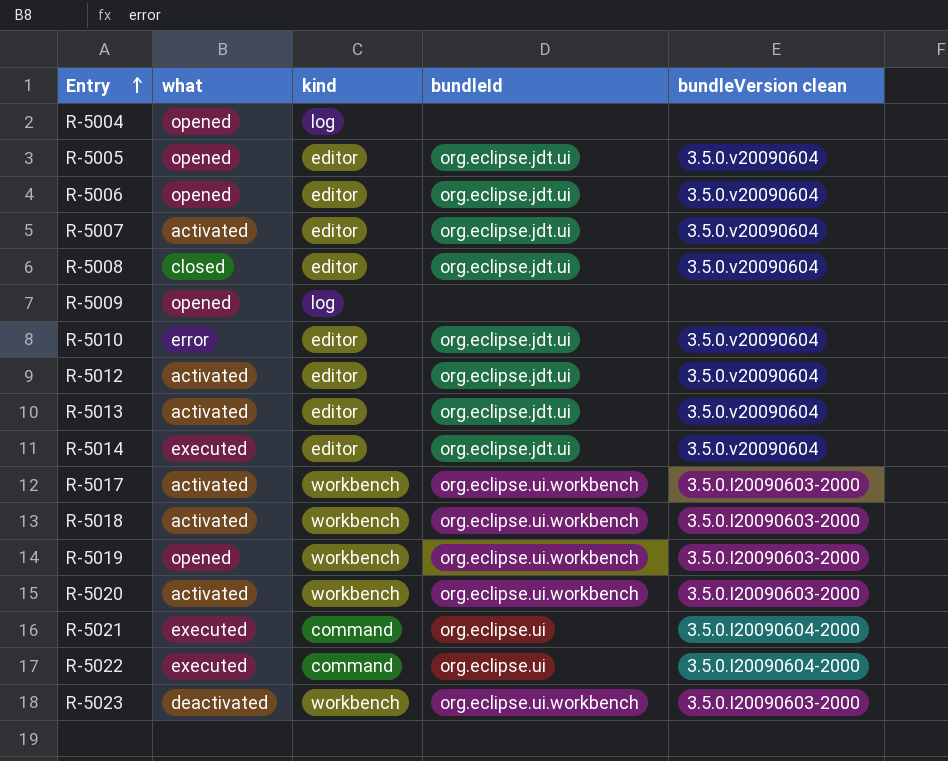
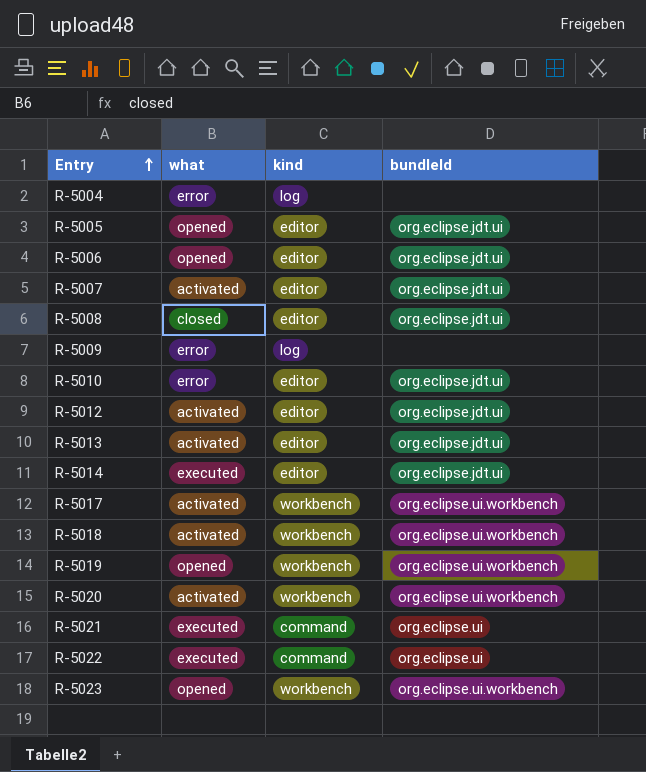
column bundleVersion clean | position: 5 -> none
R-5004 | what: opened -> error
R-5009 | what: opened -> error
R-5023 | what: deactivated -> opened

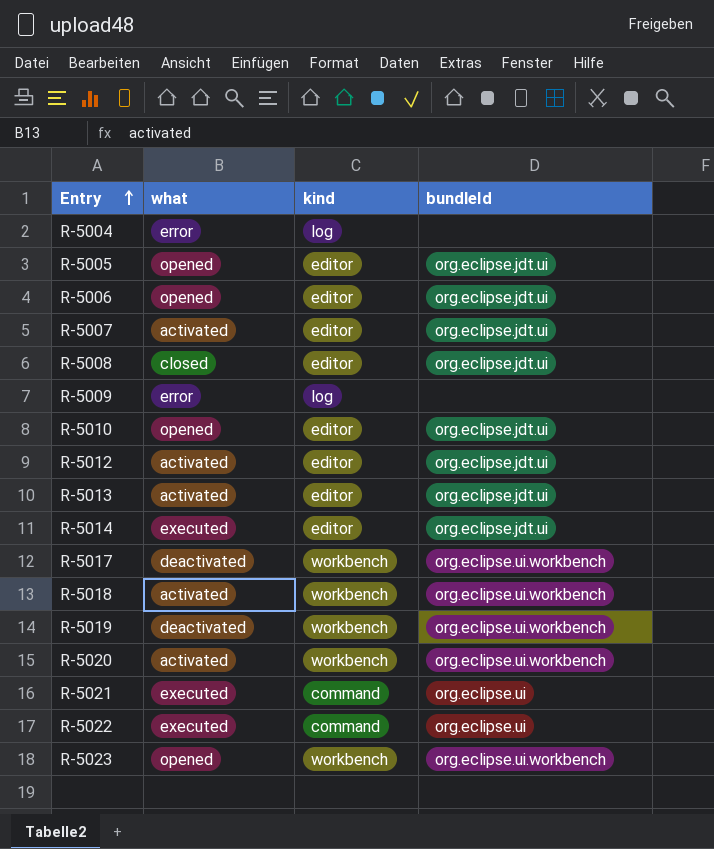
R-5010 | what: error -> opened
R-5017 | what: activated -> deactivated
R-5019 | what: opened -> deactivated

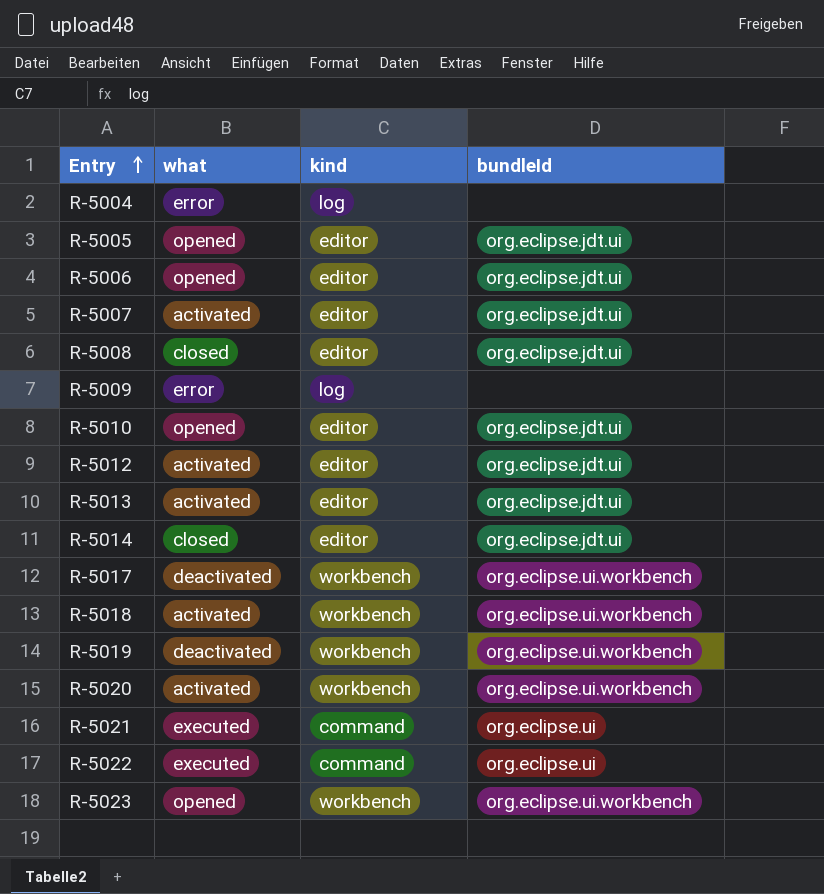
R-5014 | what: executed -> closed

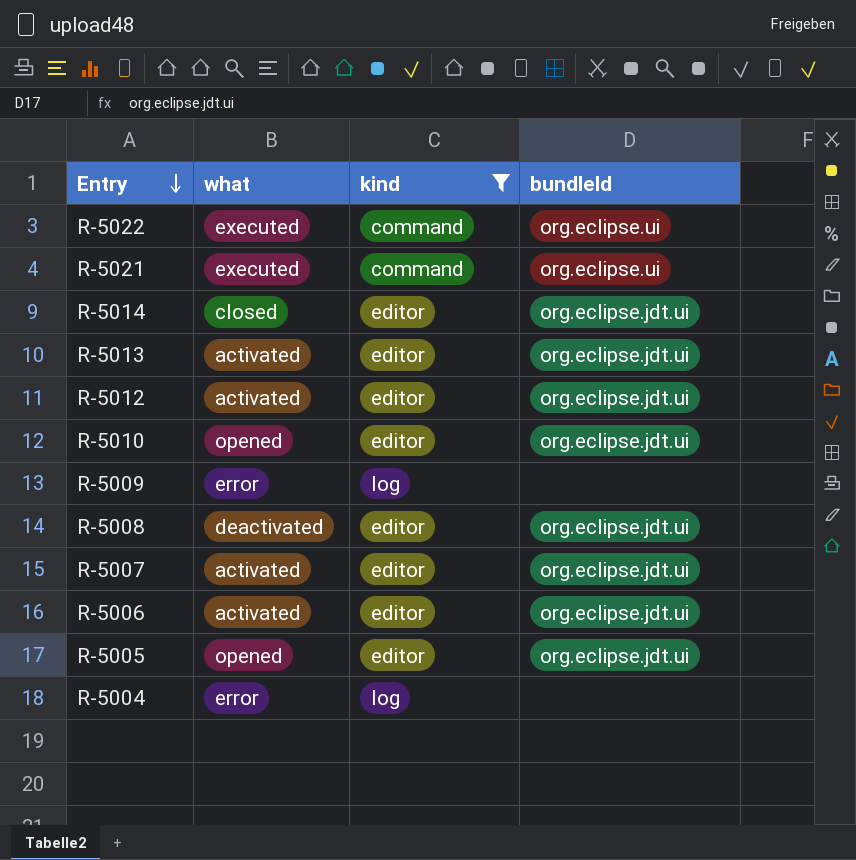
filter: none -> kind != workbench
row order: Entry ascending -> Entry descending
R-5008 | what: closed -> deactivated
R-5006 | what: opened -> activated

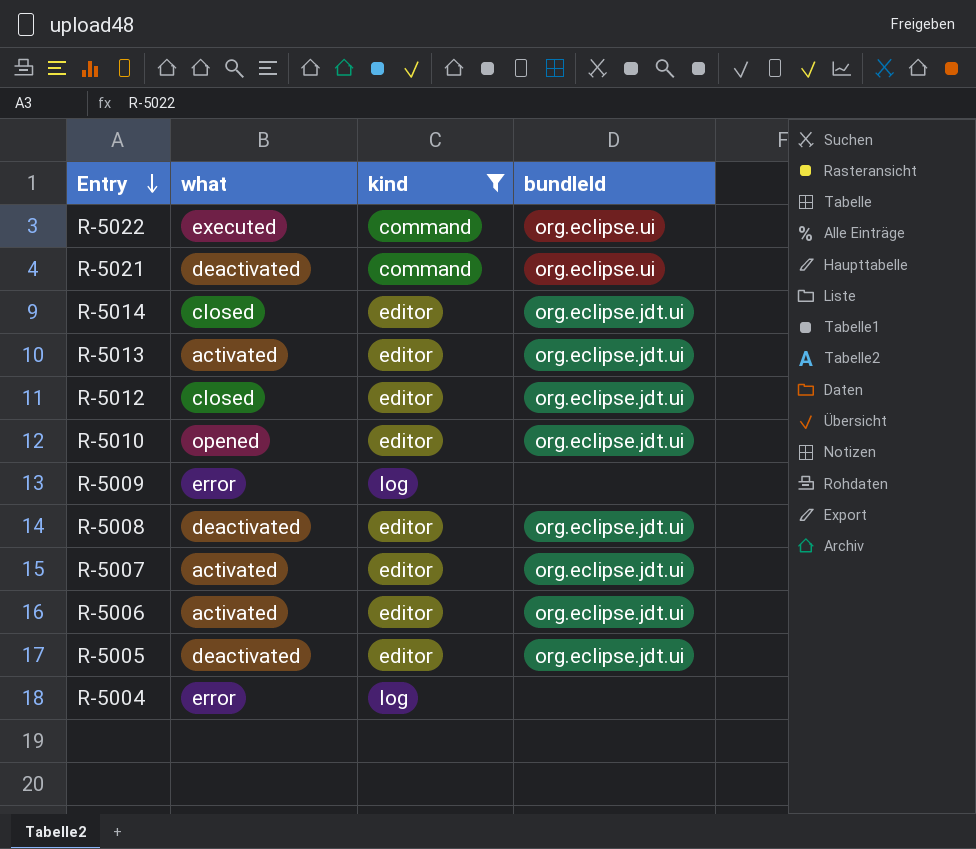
R-5021 | what: executed -> deactivated
R-5012 | what: activated -> closed
R-5005 | what: opened -> deactivated

